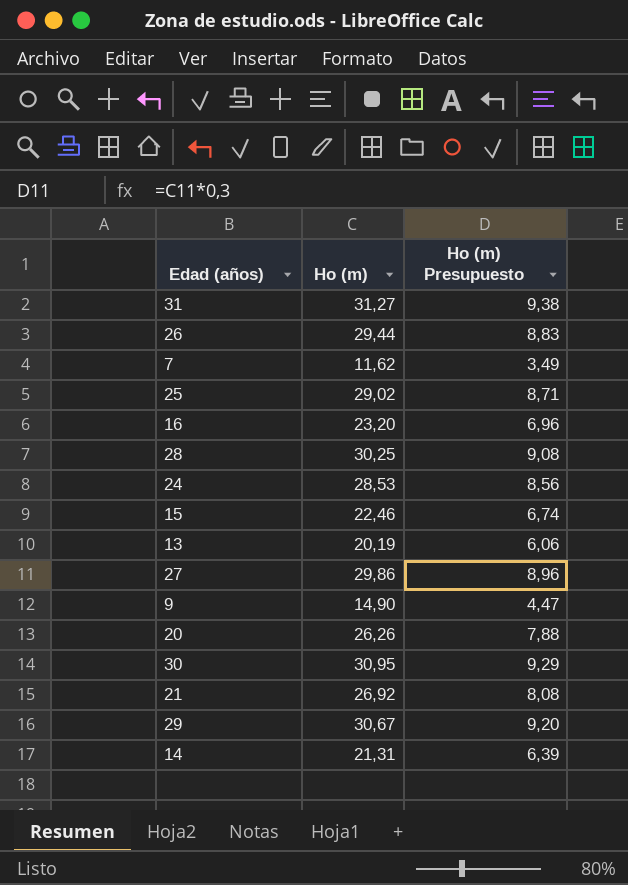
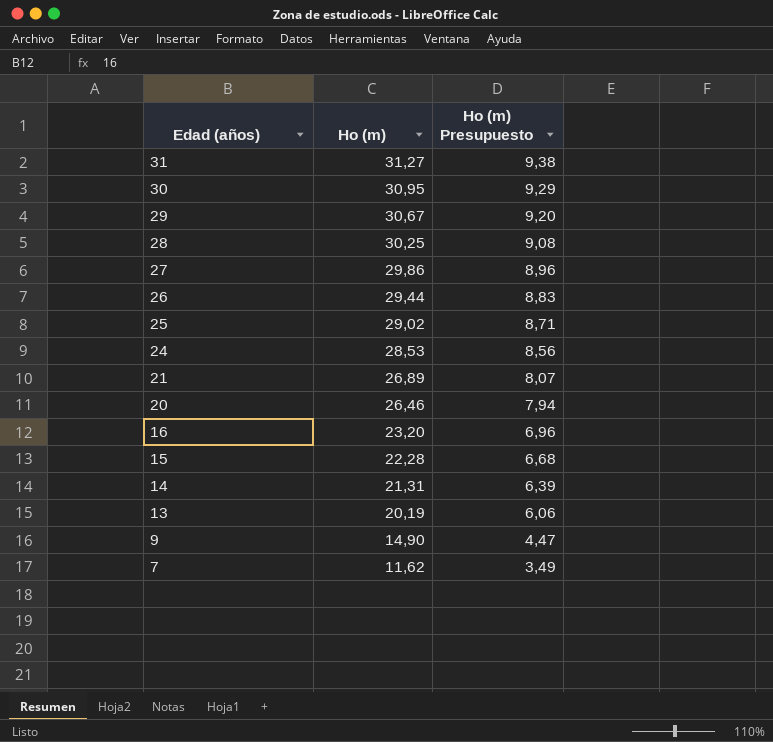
row order: none -> Edad (años) descending
21 | Ho (m): 26,92 -> 26,89
21 | Ho (m) Presupuesto: 8,08 -> 8,07
20 | Ho (m): 26,26 -> 26,46
20 | Ho (m) Presupuesto: 7,88 -> 7,94
15 | Ho (m): 22,46 -> 22,28
15 | Ho (m) Presupuesto: 6,74 -> 6,68

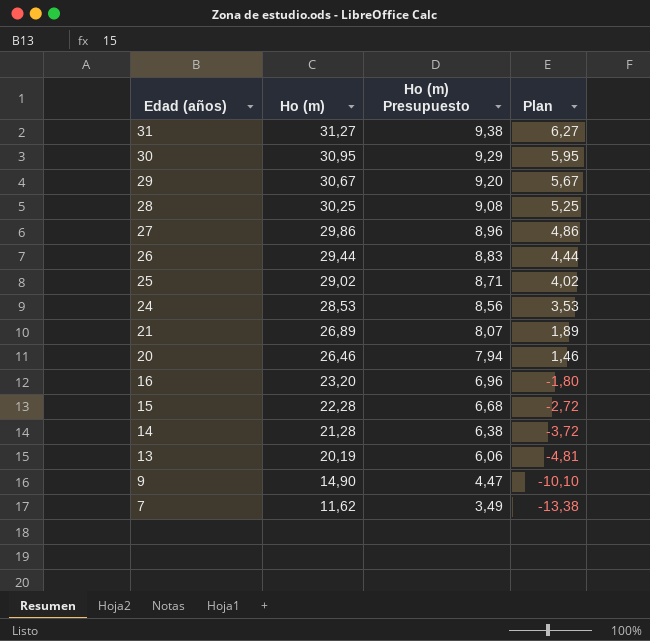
column Plan | formula: none -> [Ho (m)] - 25
14 | Ho (m): 21,31 -> 21,28
14 | Ho (m) Presupuesto: 6,39 -> 6,38

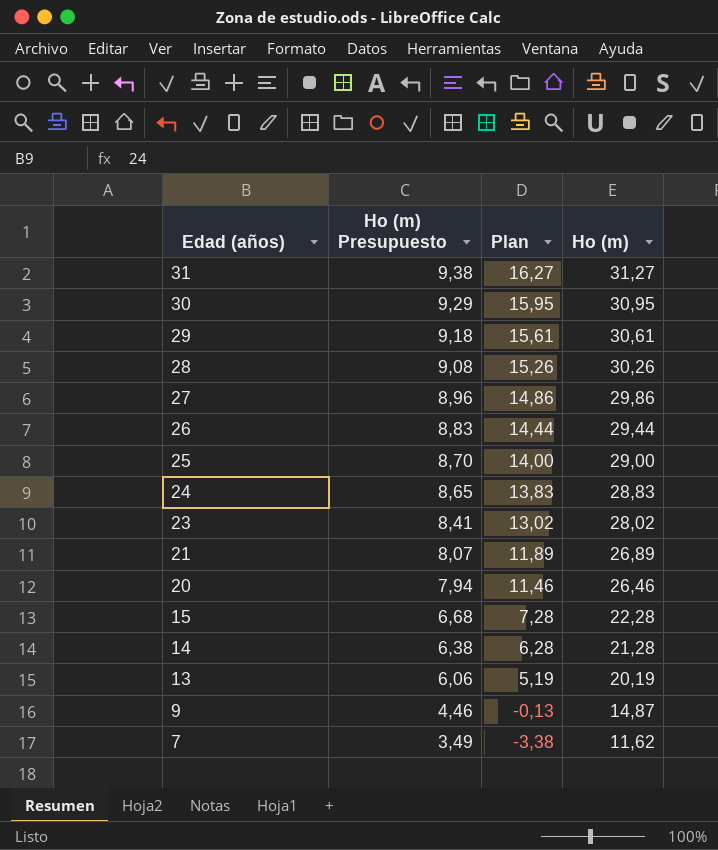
column Plan | formula: [Ho (m)] - 25 -> [Ho (m)] - 15
column Ho (m) | position: 2 -> 4
row 16: 23,20 | 6,96 | -1,80 -> none
29 | Ho (m) Presupuesto: 9,20 -> 9,18
29 | Ho (m): 30,67 -> 30,61
28 | Ho (m): 30,25 -> 30,26
25 | Ho (m) Presupuesto: 8,71 -> 8,70
25 | Ho (m): 29,02 -> 29,00
24 | Ho (m) Presupuesto: 8,56 -> 8,65
24 | Ho (m): 28,53 -> 28,83
row 23: none -> 8,41 | 13,02 | 28,02
9 | Ho (m) Presupuesto: 4,47 -> 4,46
9 | Ho (m): 14,90 -> 14,87

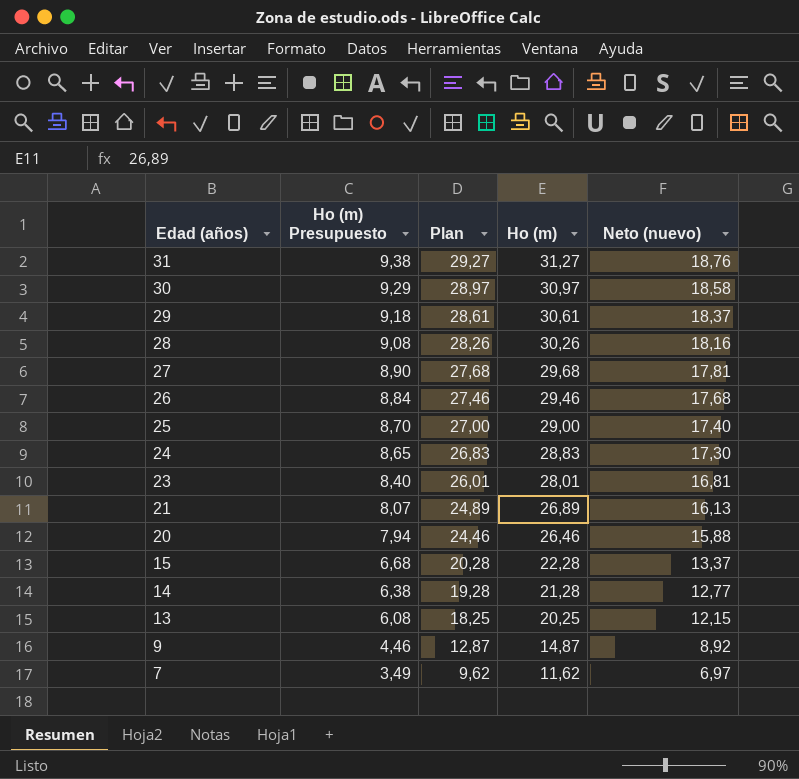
column Plan | formula: [Ho (m)] - 15 -> [Ho (m)] - 2
column Neto (nuevo) | formula: none -> [Ho (m)] * 0,6
30 | Ho (m): 30,95 -> 30,97
27 | Ho (m) Presupuesto: 8,96 -> 8,90
27 | Ho (m): 29,86 -> 29,68
26 | Ho (m) Presupuesto: 8,83 -> 8,84
26 | Ho (m): 29,44 -> 29,46
23 | Ho (m) Presupuesto: 8,41 -> 8,40
23 | Ho (m): 28,02 -> 28,01
13 | Ho (m) Presupuesto: 6,06 -> 6,08
13 | Ho (m): 20,19 -> 20,25

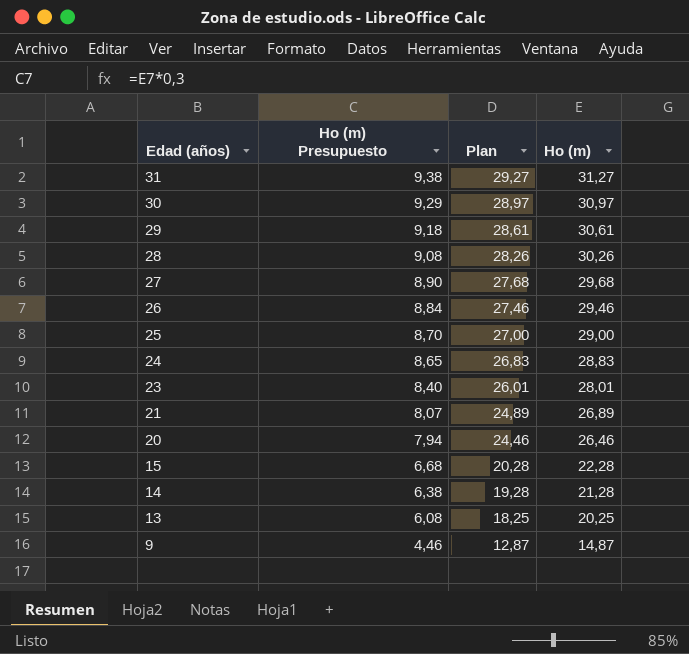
column Neto (nuevo) | formula: [Ho (m)] * 0,6 -> none
row 7: 3,49 | 9,62 | 11,62 | 6,97 -> none

